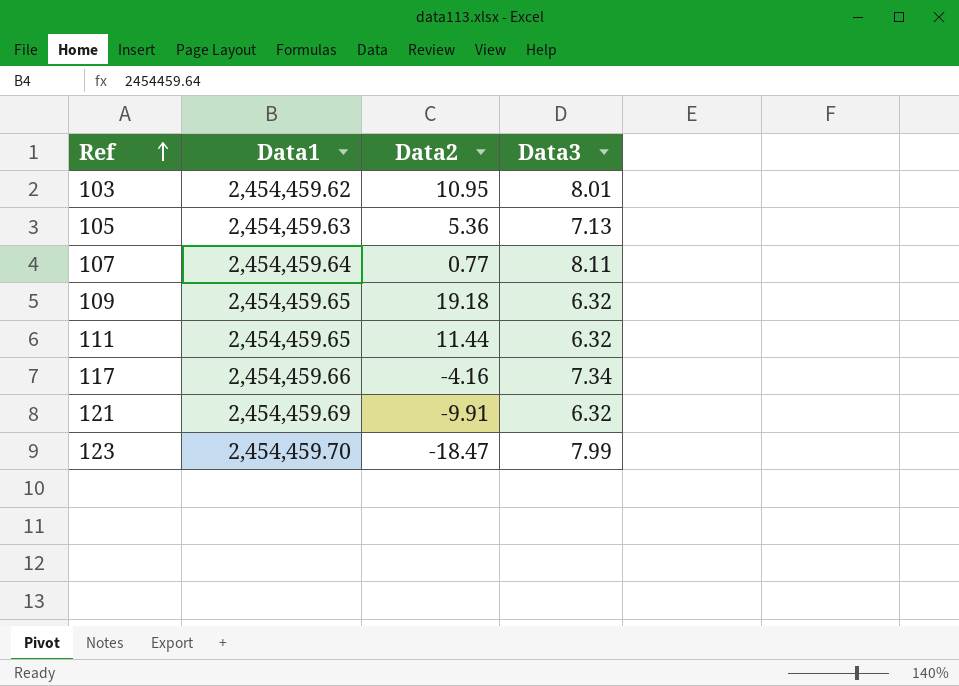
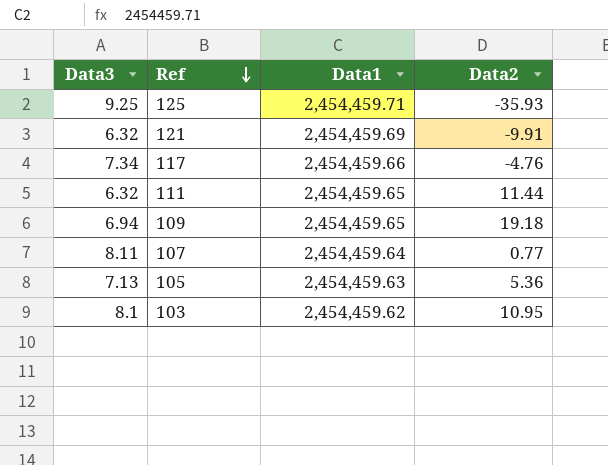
row order: Ref ascending -> Ref descending
column Data3 | position: 4 -> 1
row 123: 2,454,459.70 | -18.47 | 7.99 -> none
row 125: none -> 9.25 | 2,454,459.71 | -35.93
117 | Data2: -4.16 -> -4.76
109 | Data3: 6.32 -> 6.94
103 | Data3: 8.01 -> 8.1

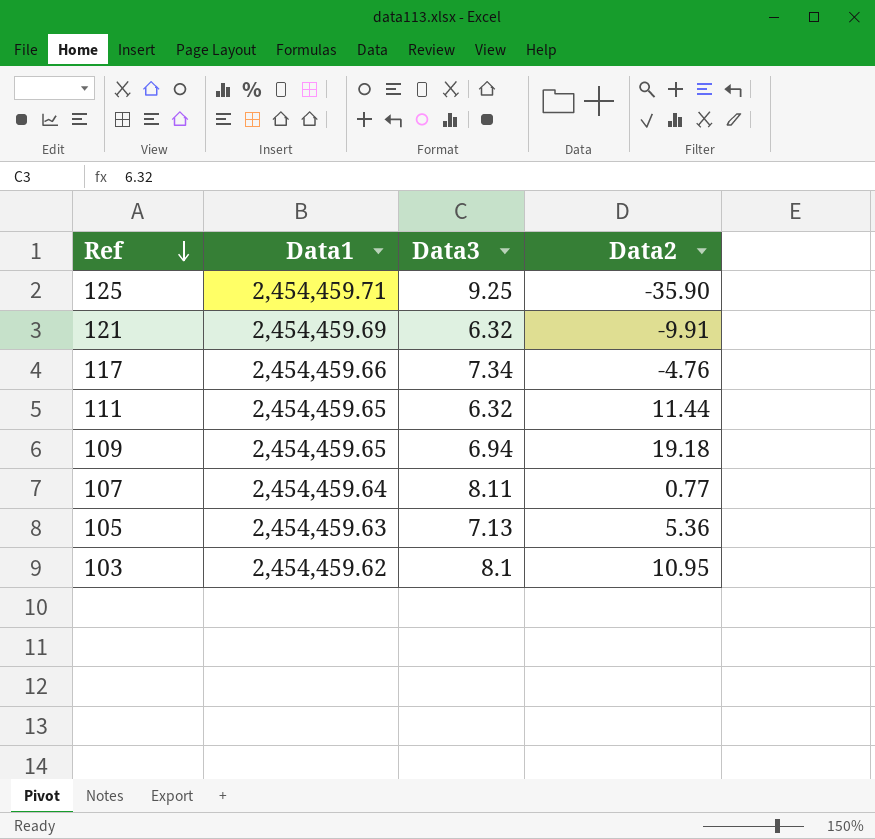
column Data3 | position: 1 -> 3
125 | Data2: -35.93 -> -35.90

